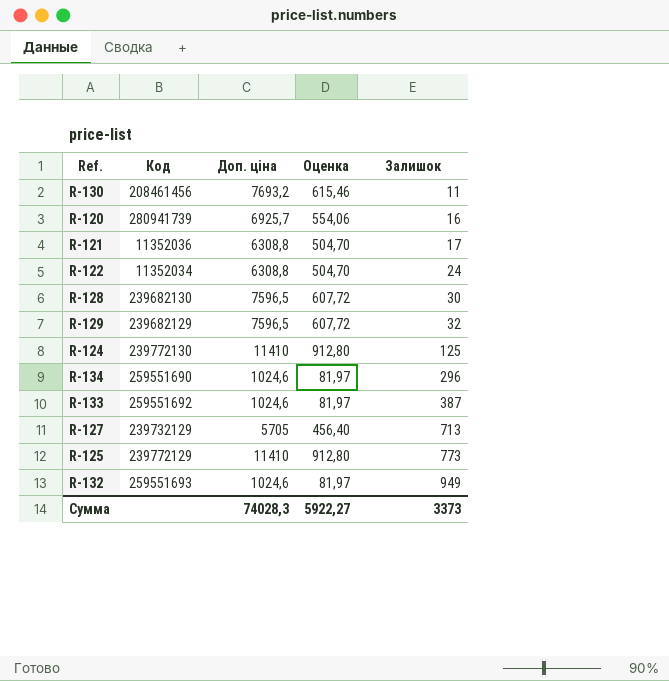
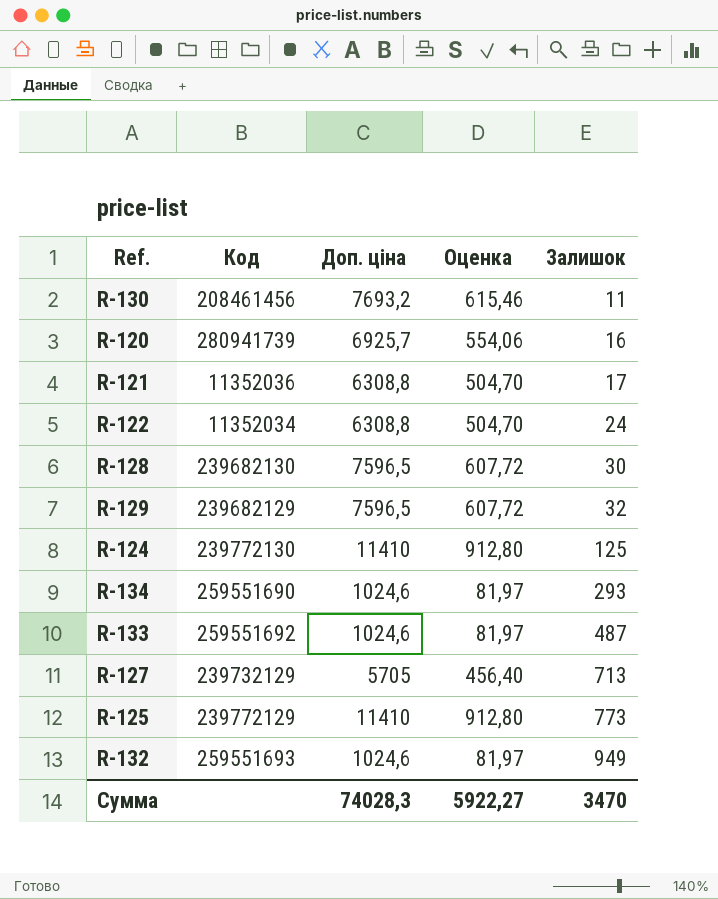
R-134 | Залишок: 296 -> 293
R-133 | Залишок: 387 -> 487
Сумма | Залишок: 3373 -> 3470

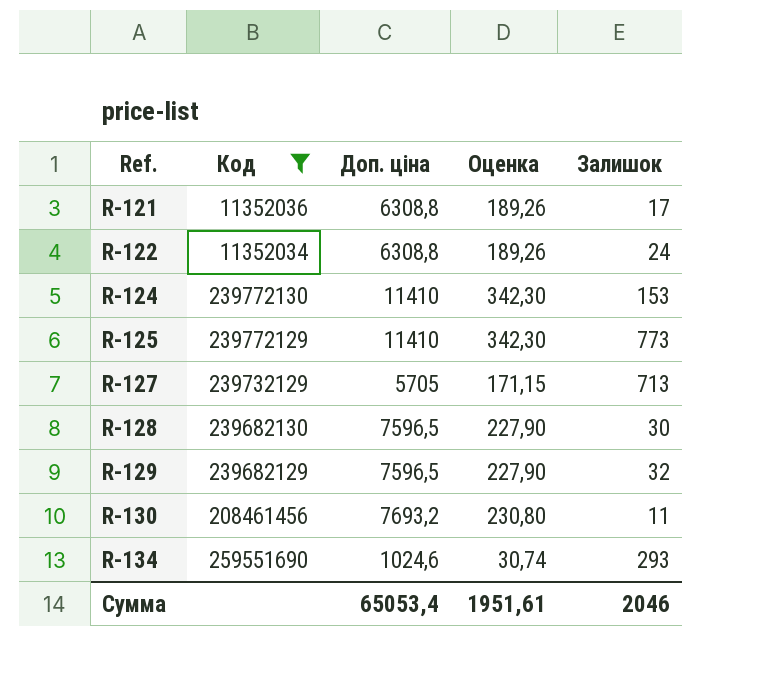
filter: none -> Код <= 259551690
row order: Залишок ascending -> Ref. ascending
column Оценка | formula: [Доп. ціна] * 0,08 -> [Доп. ціна] * 0,03
R-124 | Залишок: 125 -> 153
Сумма | Доп. ціна: 74028,3 -> 65053,4
Сумма | Оценка: 5922,27 -> 1951,61
Сумма | Залишок: 3470 -> 2046

